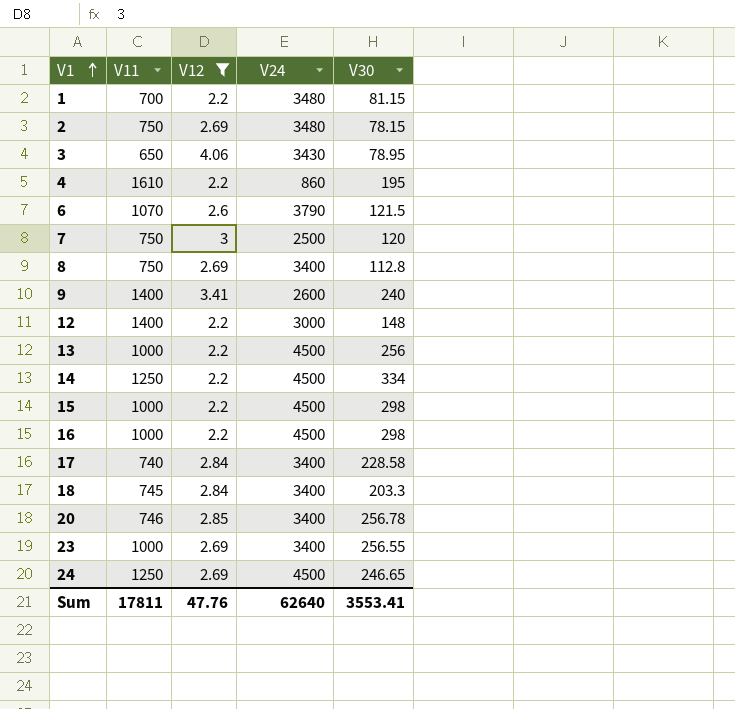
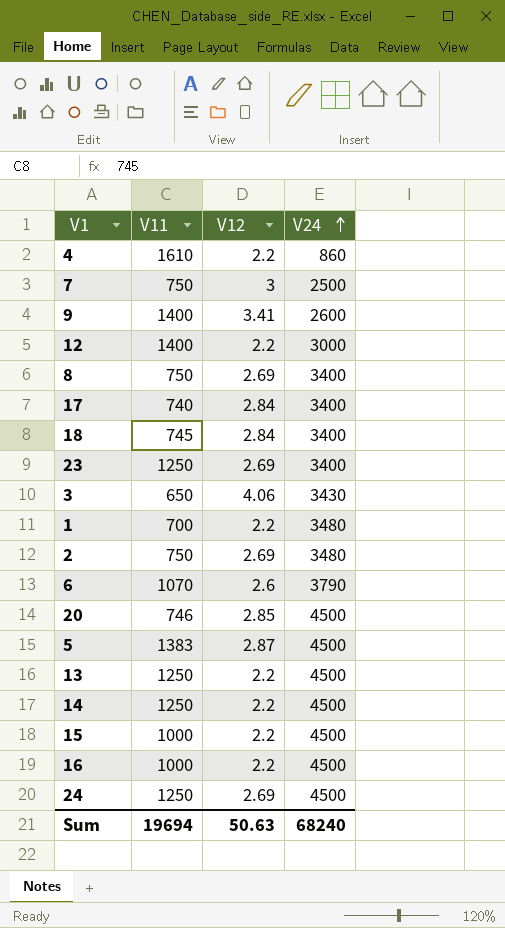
filter: V12 != 2.87 -> none
row order: V1 ascending -> V24 ascending
column V30 | position: 5 -> none
23 | V11: 1000 -> 1250
20 | V24: 3400 -> 4500
13 | V11: 1000 -> 1250
Sum | V11: 17811 -> 19694
Sum | V12: 47.76 -> 50.63
Sum | V24: 62640 -> 68240

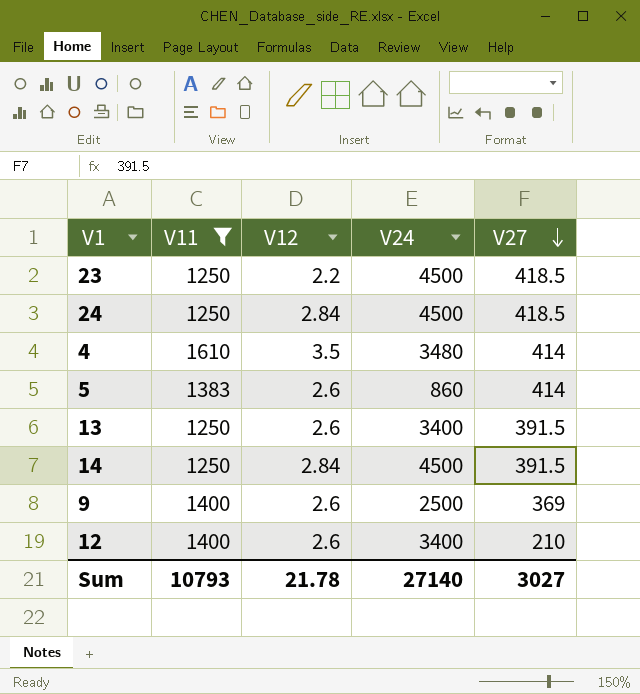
filter: none -> V11 >= 1250
row order: V24 ascending -> V27 descending
column V27 | position: none -> 5
23 | V12: 2.69 -> 2.2
23 | V24: 3400 -> 4500
24 | V12: 2.69 -> 2.84
4 | V12: 2.2 -> 3.5
4 | V24: 860 -> 3480
5 | V12: 2.87 -> 2.6
5 | V24: 4500 -> 860
13 | V12: 2.2 -> 2.6
13 | V24: 4500 -> 3400
14 | V12: 2.2 -> 2.84
9 | V12: 3.41 -> 2.6
9 | V24: 2600 -> 2500
12 | V12: 2.2 -> 2.6
12 | V24: 3000 -> 3400
Sum | V11: 19694 -> 10793
Sum | V12: 50.63 -> 21.78
Sum | V24: 68240 -> 27140

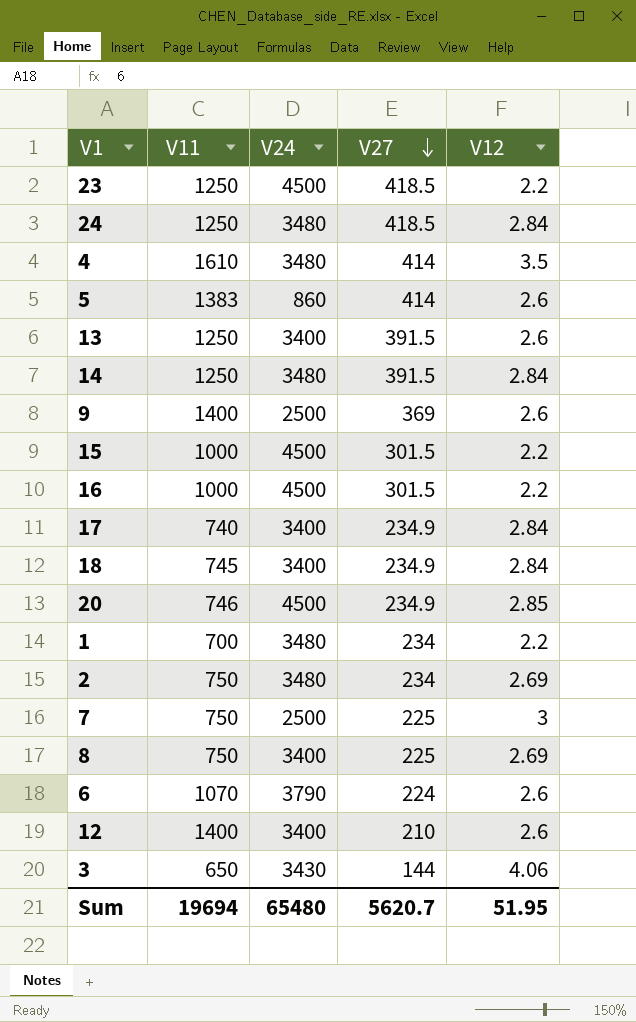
filter: V11 >= 1250 -> none
column V12 | position: 3 -> 5
24 | V24: 4500 -> 3480
14 | V24: 4500 -> 3480
Sum | V11: 10793 -> 19694
Sum | V24: 27140 -> 65480
Sum | V27: 3027 -> 5620.7
Sum | V12: 21.78 -> 51.95

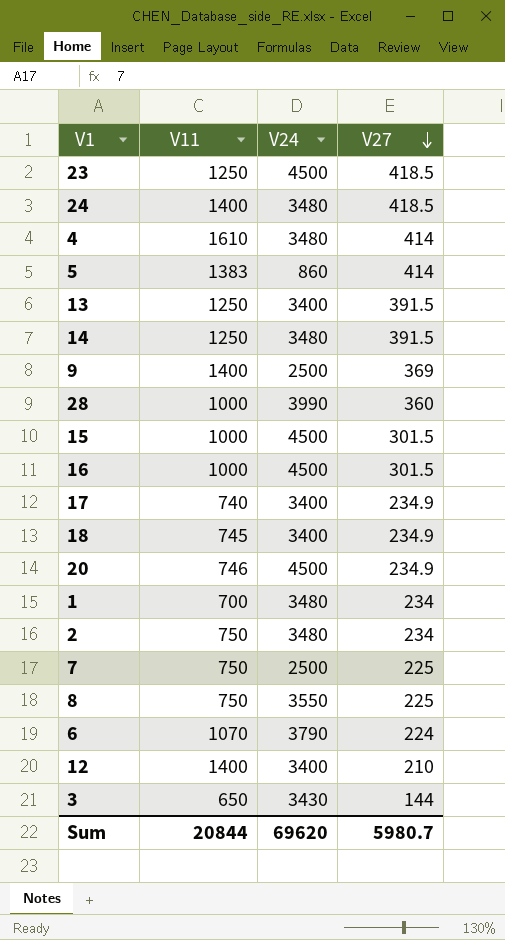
column V12 | position: 5 -> none
24 | V11: 1250 -> 1400
row 28: none -> 1000 | 3990 | 360
8 | V24: 3400 -> 3550
Sum | V11: 19694 -> 20844
Sum | V24: 65480 -> 69620
Sum | V27: 5620.7 -> 5980.7

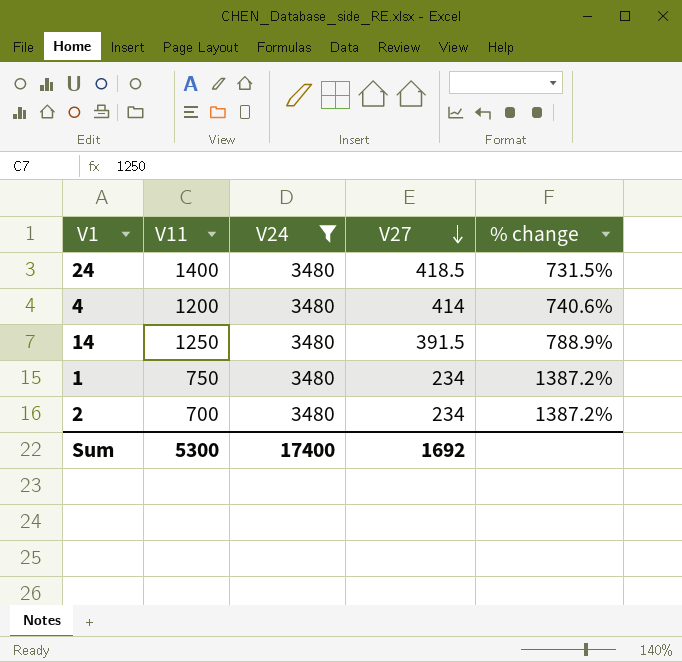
filter: none -> V24 = 3480
column % change | formula: none -> ([V24] - [V27]) / [V27]
4 | V11: 1610 -> 1200
1 | V11: 700 -> 750
2 | V11: 750 -> 700
Sum | V11: 20844 -> 5300
Sum | V24: 69620 -> 17400
Sum | V27: 5980.7 -> 1692

